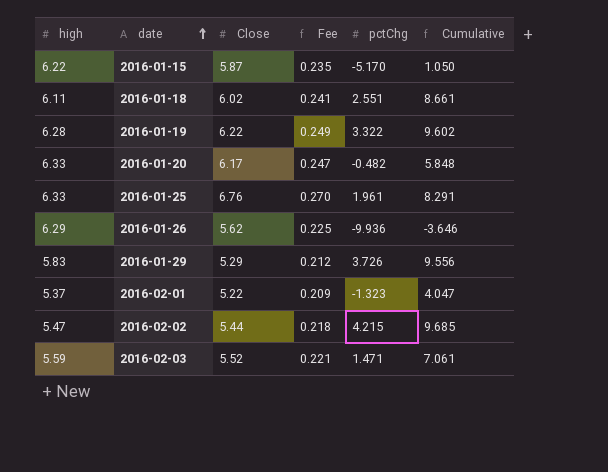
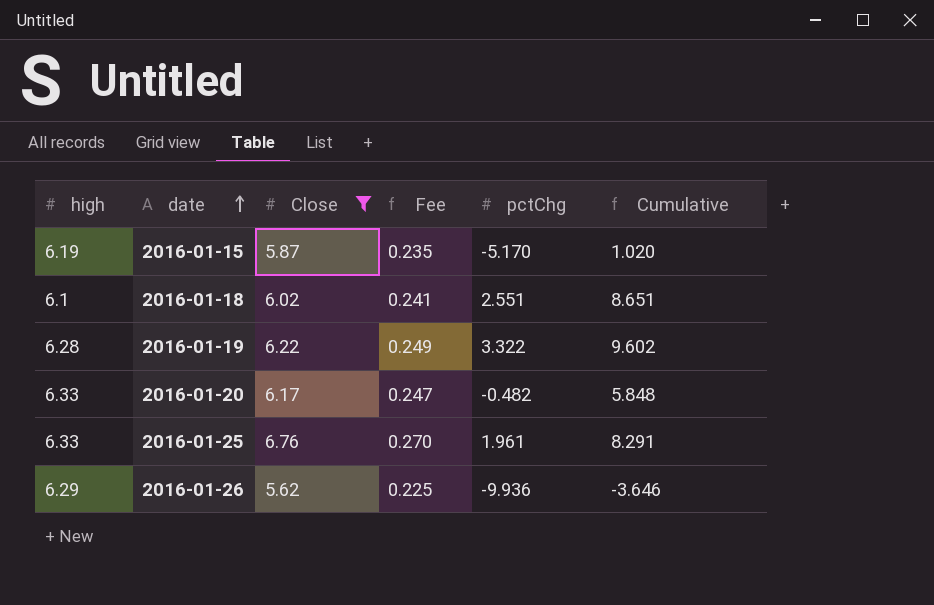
filter: none -> Close >= 5.62
2016-01-15 | high: 6.22 -> 6.19
2016-01-15 | Cumulative: 1.050 -> 1.020
2016-01-18 | high: 6.11 -> 6.1
2016-01-18 | Cumulative: 8.661 -> 8.651

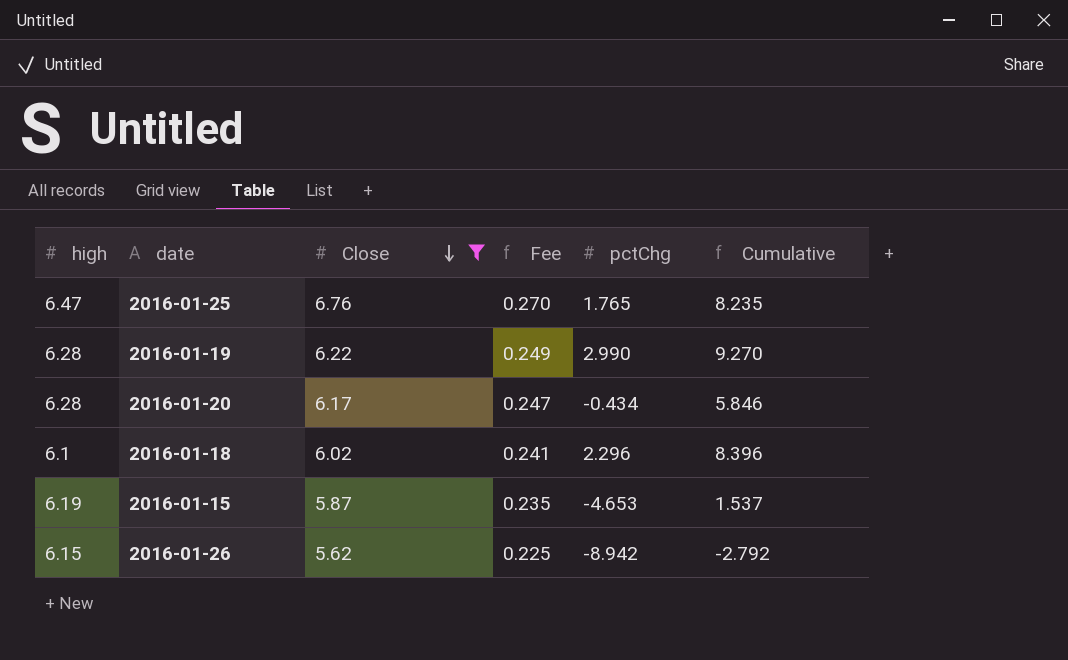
row order: date ascending -> Close descending
2016-01-25 | high: 6.33 -> 6.47
2016-01-25 | pctChg: 1.961 -> 1.765
2016-01-25 | Cumulative: 8.291 -> 8.235
2016-01-19 | pctChg: 3.322 -> 2.990
2016-01-19 | Cumulative: 9.602 -> 9.270
2016-01-20 | high: 6.33 -> 6.28
2016-01-20 | pctChg: -0.482 -> -0.434
2016-01-20 | Cumulative: 5.848 -> 5.846
2016-01-18 | pctChg: 2.551 -> 2.296
2016-01-18 | Cumulative: 8.651 -> 8.396
2016-01-15 | pctChg: -5.170 -> -4.653
2016-01-15 | Cumulative: 1.020 -> 1.537
2016-01-26 | high: 6.29 -> 6.15
2016-01-26 | pctChg: -9.936 -> -8.942
2016-01-26 | Cumulative: -3.646 -> -2.792

